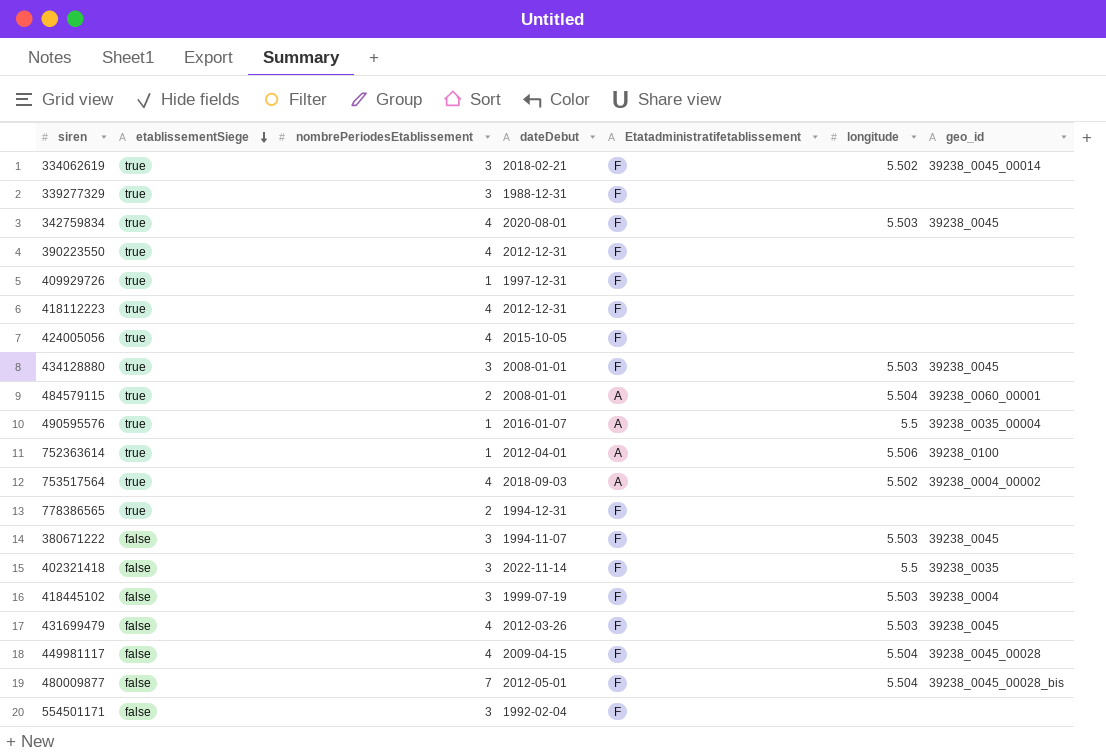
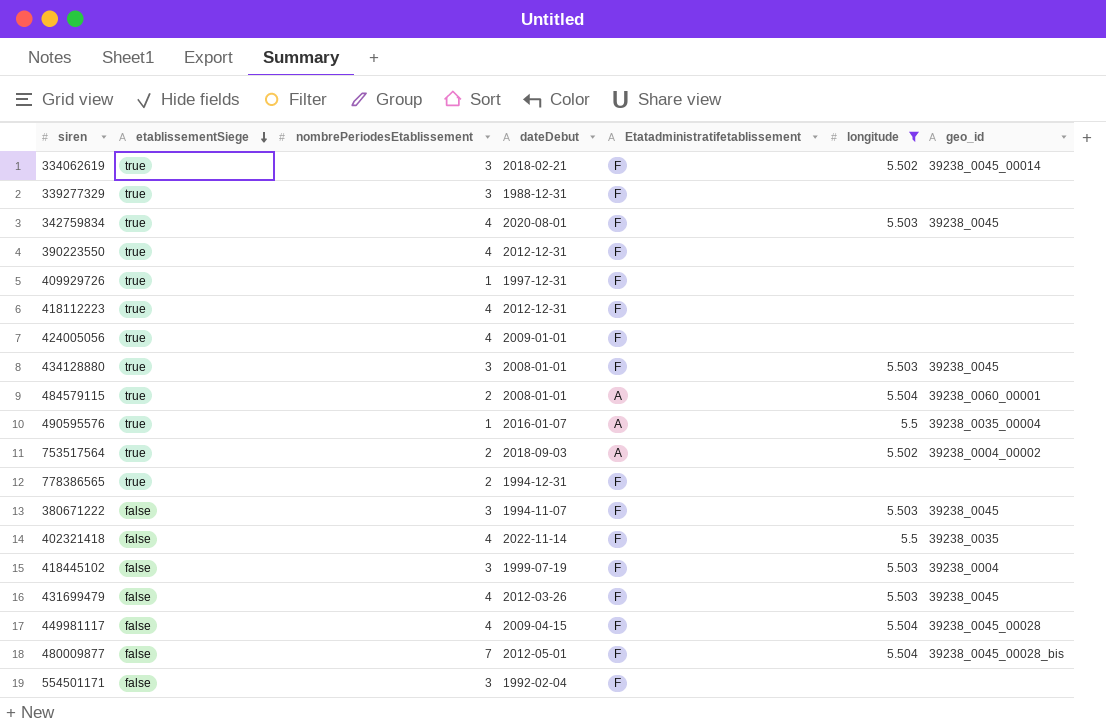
filter: none -> longitude != 5.506
424005056 | dateDebut: 2015-10-05 -> 2009-01-01
753517564 | nombrePeriodesEtablissement: 4 -> 2
402321418 | nombrePeriodesEtablissement: 3 -> 4

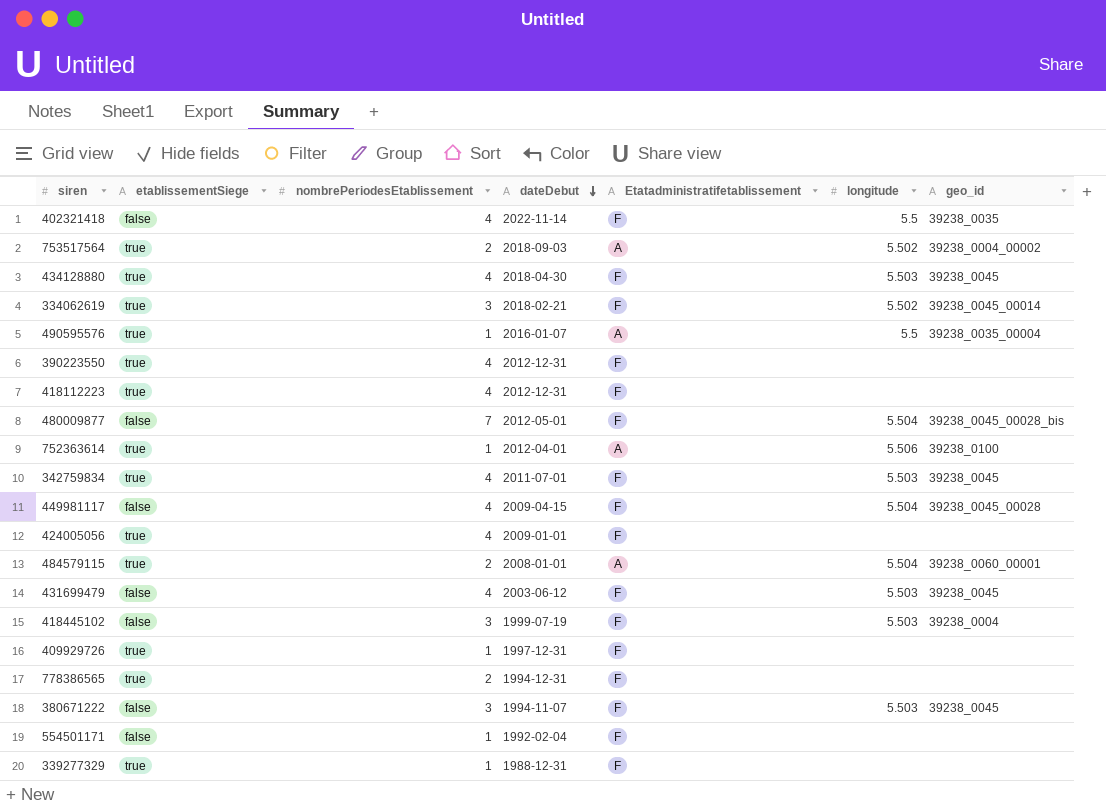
filter: longitude != 5.506 -> none
row order: etablissementSiege descending -> dateDebut descending
434128880 | nombrePeriodesEtablissement: 3 -> 4
434128880 | dateDebut: 2008-01-01 -> 2018-04-30
342759834 | dateDebut: 2020-08-01 -> 2011-07-01
431699479 | dateDebut: 2012-03-26 -> 2003-06-12
554501171 | nombrePeriodesEtablissement: 3 -> 1
339277329 | nombrePeriodesEtablissement: 3 -> 1

